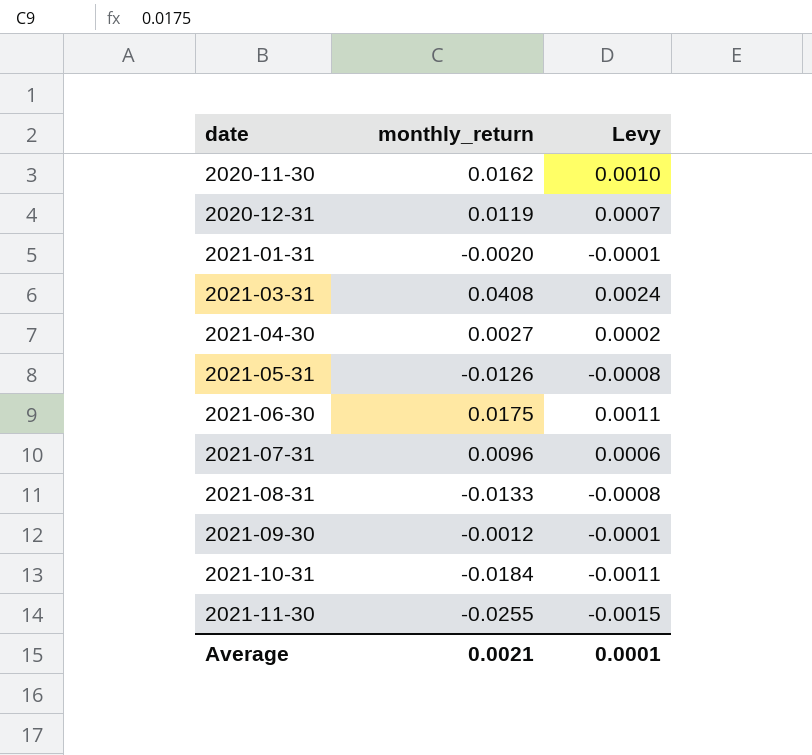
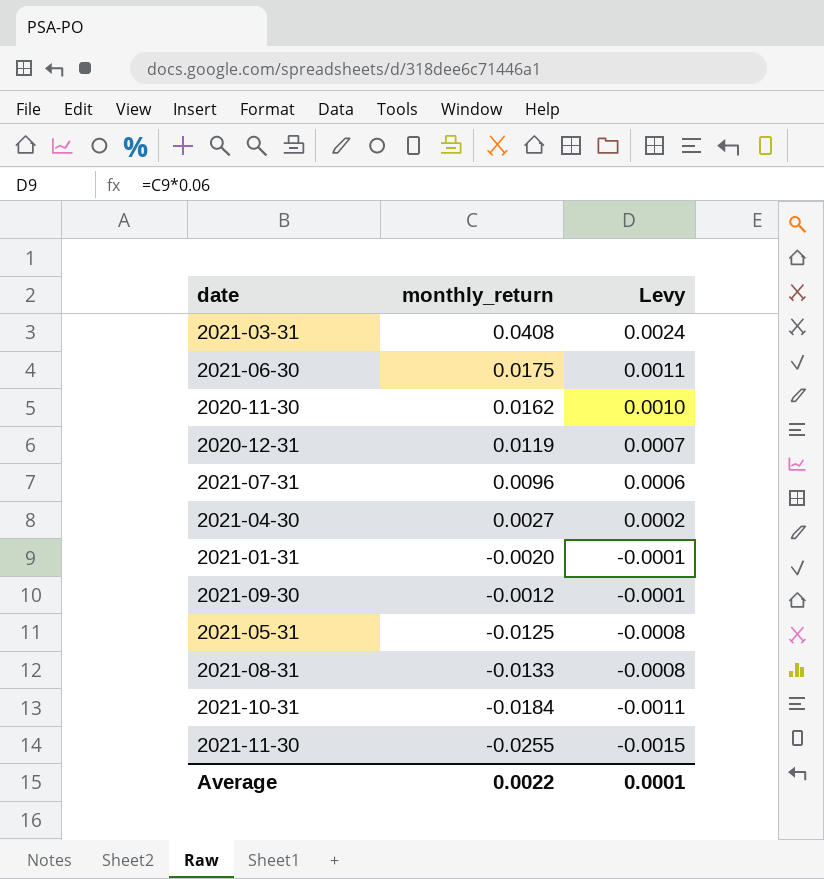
row order: date ascending -> Levy descending
2021-05-31 | monthly_return: -0.0126 -> -0.0125
Average | monthly_return: 0.0021 -> 0.0022

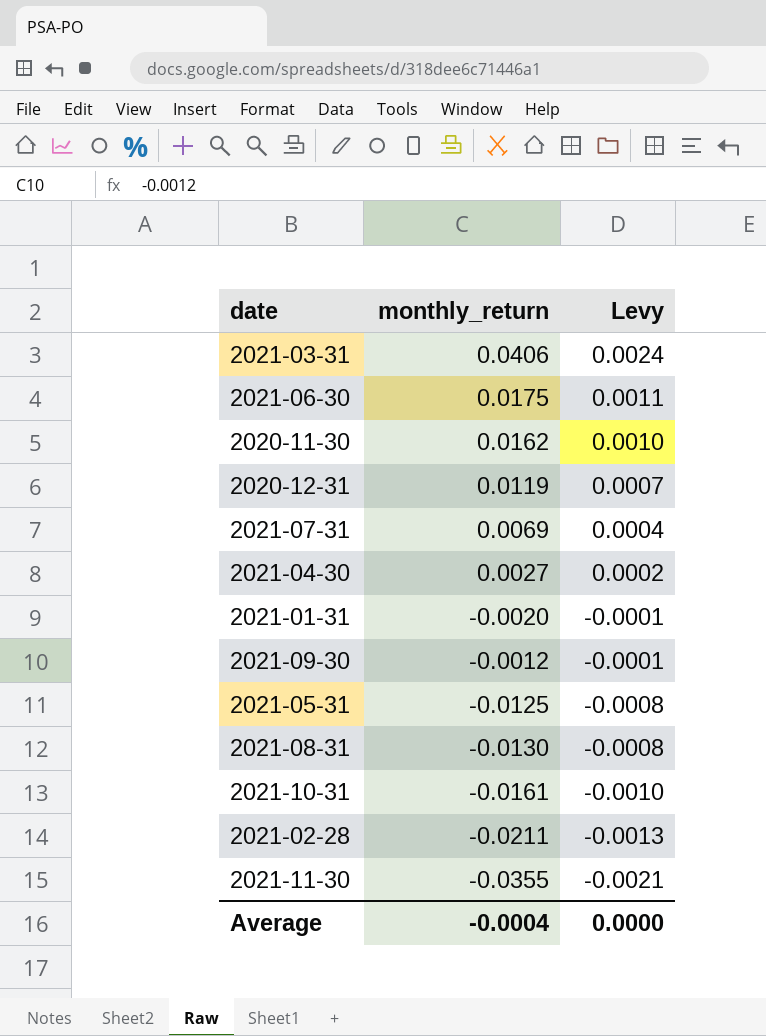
2021-03-31 | monthly_return: 0.0408 -> 0.0406
2021-07-31 | monthly_return: 0.0096 -> 0.0069
2021-07-31 | Levy: 0.0006 -> 0.0004
2021-08-31 | monthly_return: -0.0133 -> -0.0130
2021-10-31 | monthly_return: -0.0184 -> -0.0161
2021-10-31 | Levy: -0.0011 -> -0.0010
row 2021-02-28: none -> -0.0211 | -0.0013
2021-11-30 | monthly_return: -0.0255 -> -0.0355
2021-11-30 | Levy: -0.0015 -> -0.0021
Average | monthly_return: 0.0022 -> -0.0004
Average | Levy: 0.0001 -> 0.0000

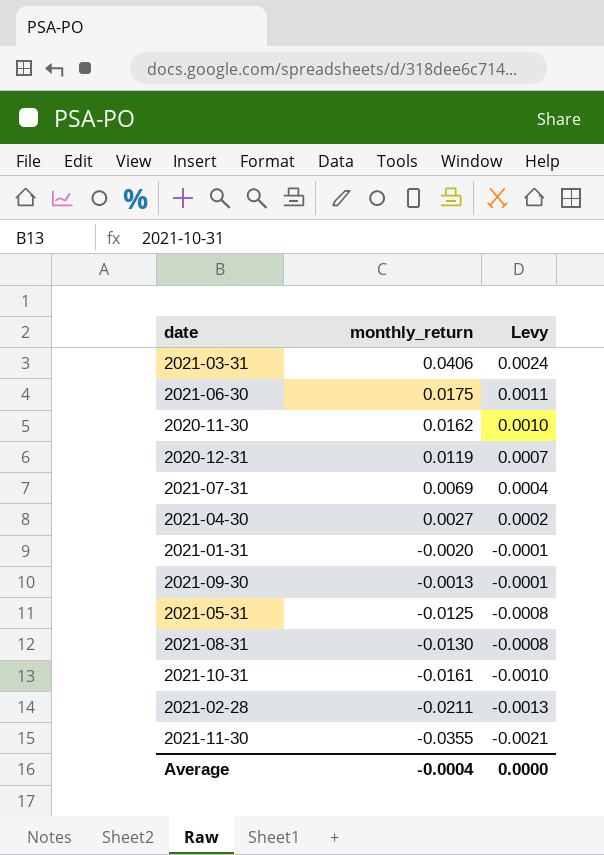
2021-09-30 | monthly_return: -0.0012 -> -0.0013

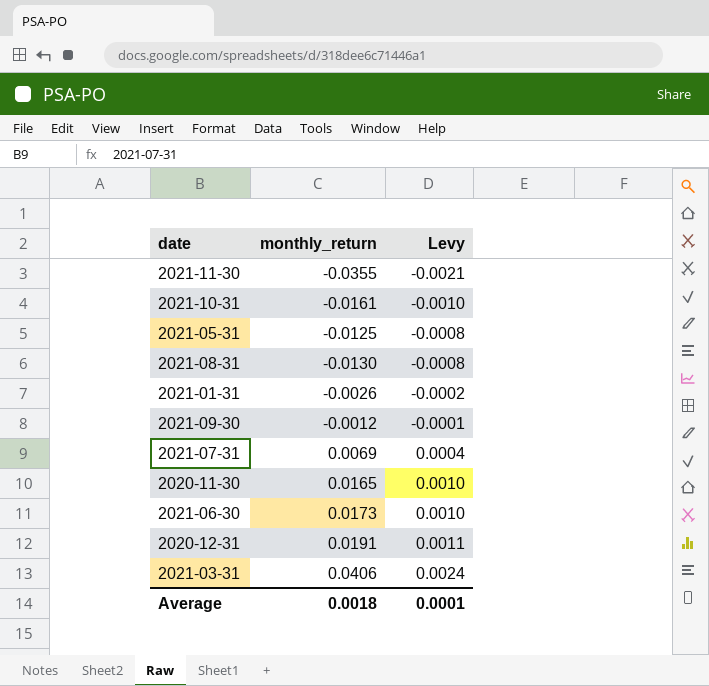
row order: Levy descending -> Levy ascending
row 2021-04-30: 0.0027 | 0.0002 -> none
row 2021-02-28: -0.0211 | -0.0013 -> none
2021-01-31 | monthly_return: -0.0020 -> -0.0026
2021-01-31 | Levy: -0.0001 -> -0.0002
2021-09-30 | monthly_return: -0.0013 -> -0.0012
2020-11-30 | monthly_return: 0.0162 -> 0.0165
2021-06-30 | monthly_return: 0.0175 -> 0.0173
2021-06-30 | Levy: 0.0011 -> 0.0010
2020-12-31 | monthly_return: 0.0119 -> 0.0191
2020-12-31 | Levy: 0.0007 -> 0.0011
Average | monthly_return: -0.0004 -> 0.0018
Average | Levy: 0.0000 -> 0.0001

